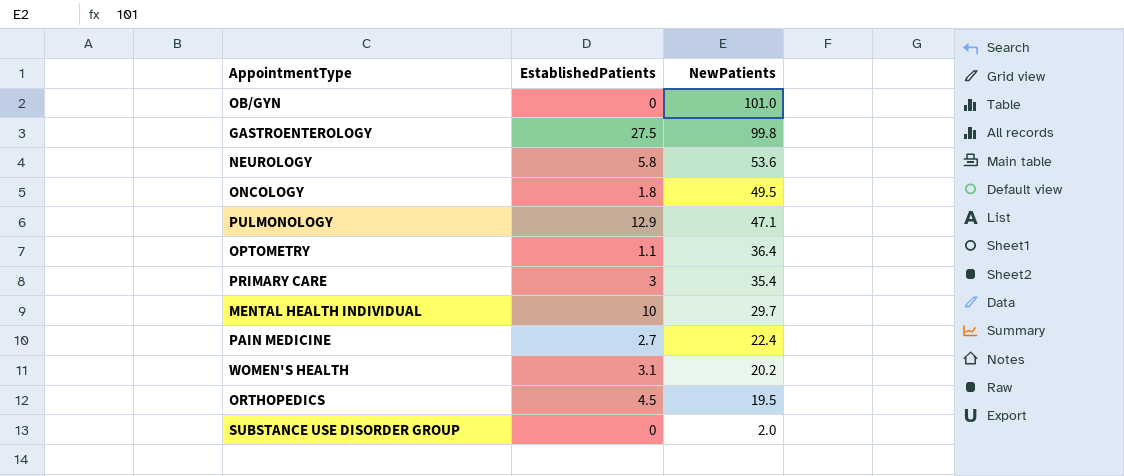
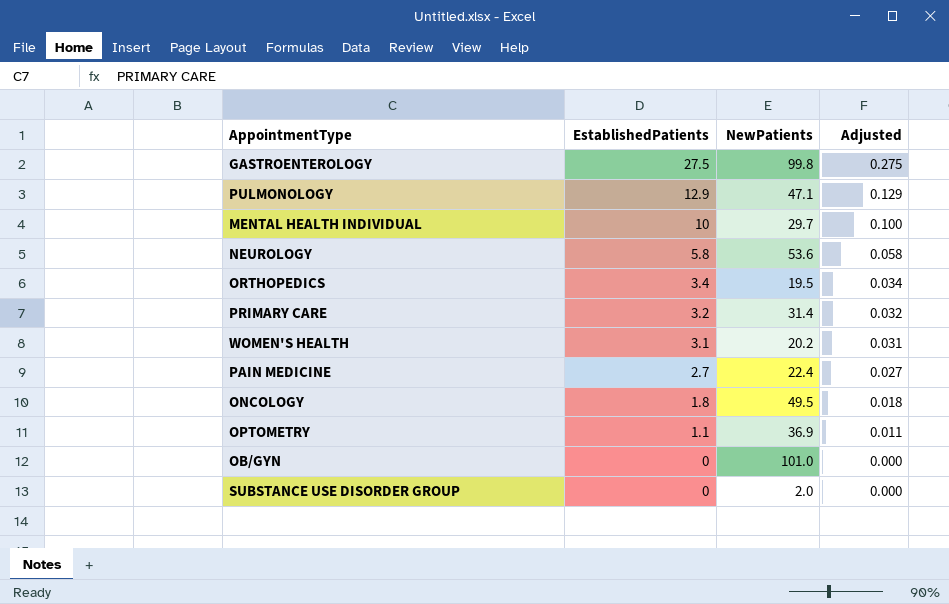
row order: NewPatients descending -> EstablishedPatients descending
column Adjusted | formula: none -> [EstablishedPatients] * 0.01
ORTHOPEDICS | EstablishedPatients: 4.5 -> 3.4
PRIMARY CARE | EstablishedPatients: 3 -> 3.2
PRIMARY CARE | NewPatients: 35.4 -> 31.4
OPTOMETRY | NewPatients: 36.4 -> 36.9

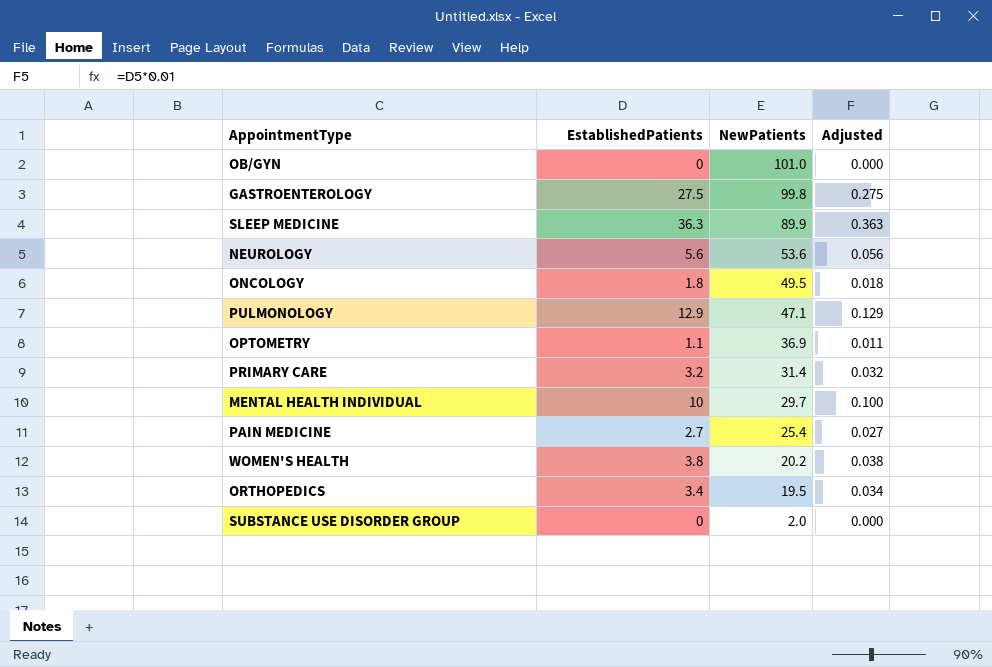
row order: EstablishedPatients descending -> NewPatients descending
row SLEEP MEDICINE: none -> 36.3 | 89.9 | 0.363
NEUROLOGY | EstablishedPatients: 5.8 -> 5.6
NEUROLOGY | Adjusted: 0.058 -> 0.056
PAIN MEDICINE | NewPatients: 22.4 -> 25.4
WOMEN'S HEALTH | EstablishedPatients: 3.1 -> 3.8
WOMEN'S HEALTH | Adjusted: 0.031 -> 0.038

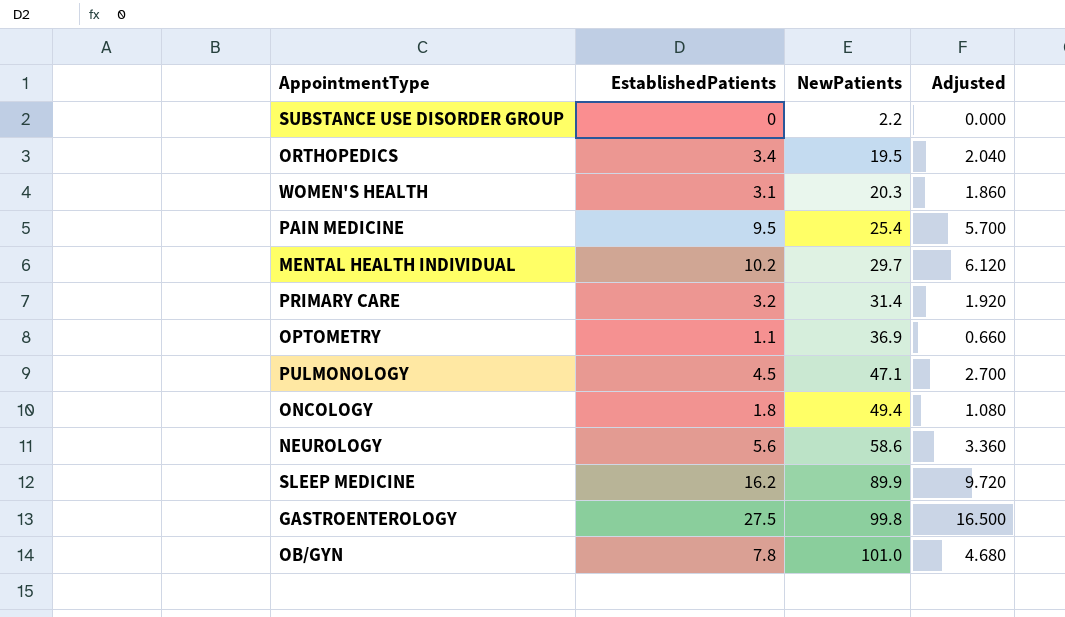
row order: NewPatients descending -> NewPatients ascending
column Adjusted | formula: [EstablishedPatients] * 0.01 -> [EstablishedPatients] * 0.6
SUBSTANCE USE DISORDER GROUP | NewPatients: 2.0 -> 2.2
WOMEN'S HEALTH | EstablishedPatients: 3.8 -> 3.1
WOMEN'S HEALTH | NewPatients: 20.2 -> 20.3
PAIN MEDICINE | EstablishedPatients: 2.7 -> 9.5
MENTAL HEALTH INDIVIDUAL | EstablishedPatients: 10 -> 10.2
PULMONOLOGY | EstablishedPatients: 12.9 -> 4.5
ONCOLOGY | NewPatients: 49.5 -> 49.4
NEUROLOGY | NewPatients: 53.6 -> 58.6
SLEEP MEDICINE | EstablishedPatients: 36.3 -> 16.2
OB/GYN | EstablishedPatients: 0 -> 7.8

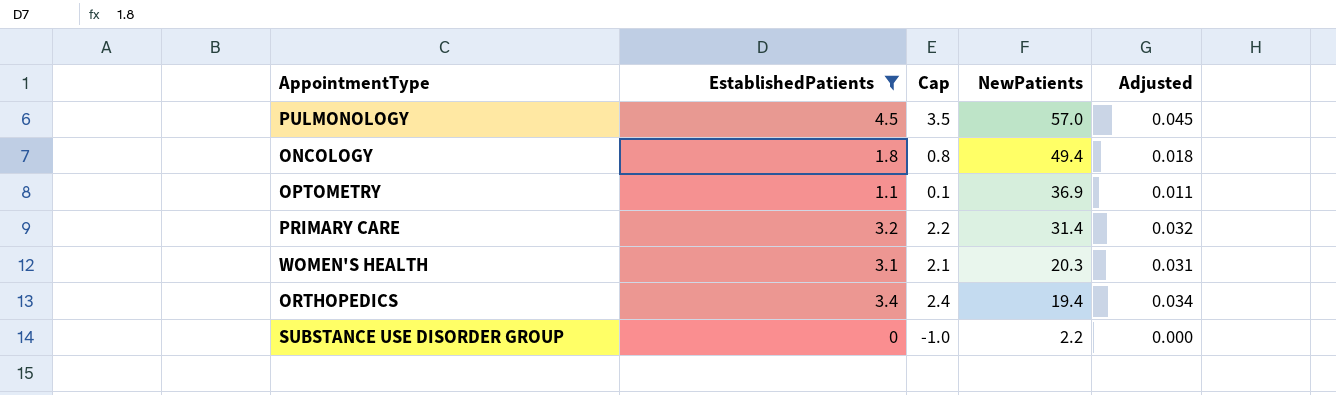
filter: none -> EstablishedPatients <= 4.5
row order: NewPatients ascending -> NewPatients descending
column Cap | formula: none -> [EstablishedPatients] - 1
column Adjusted | formula: [EstablishedPatients] * 0.6 -> [EstablishedPatients] * 0.01
PULMONOLOGY | NewPatients: 47.1 -> 57.0
ORTHOPEDICS | NewPatients: 19.5 -> 19.4

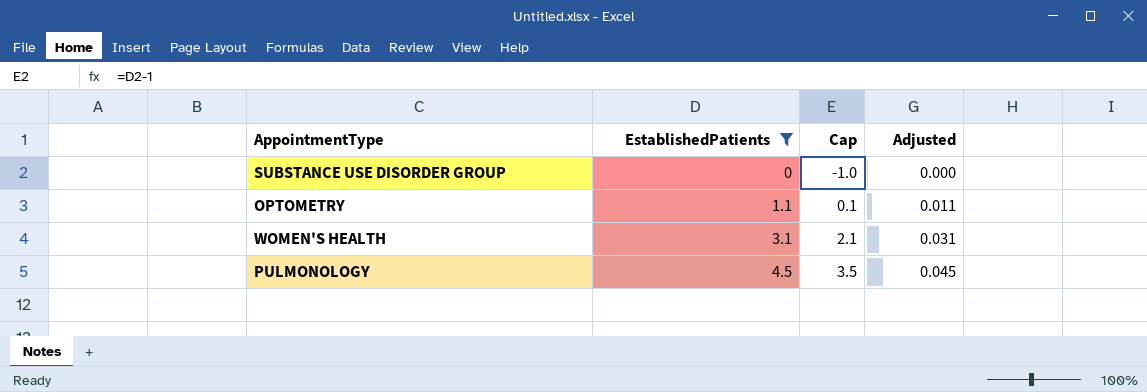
row order: NewPatients descending -> EstablishedPatients ascending
column NewPatients | position: 4 -> none
row ONCOLOGY: 1.8 | 0.8 | 49.4 | 0.018 -> none
row PRIMARY CARE: 3.2 | 2.2 | 31.4 | 0.032 -> none
row ORTHOPEDICS: 3.4 | 2.4 | 19.4 | 0.034 -> none

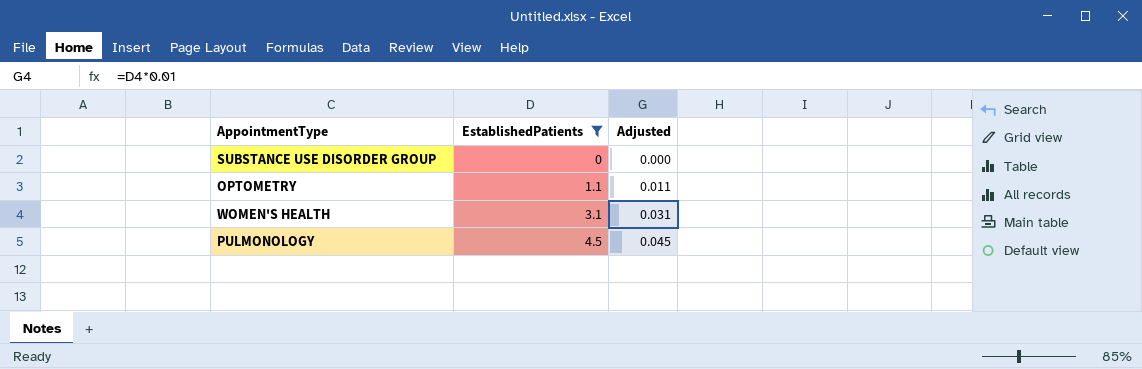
column Cap | formula: [EstablishedPatients] - 1 -> none

